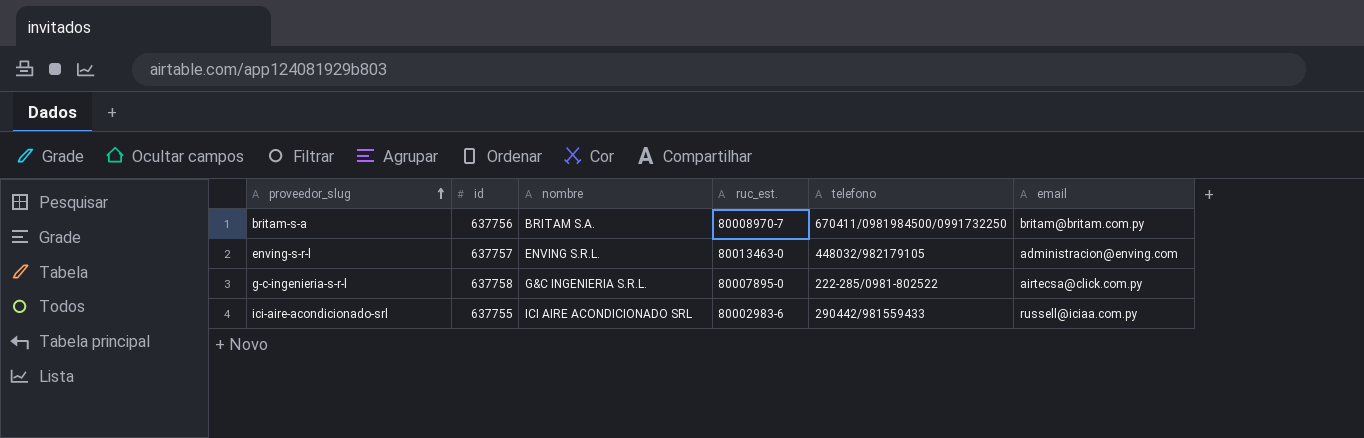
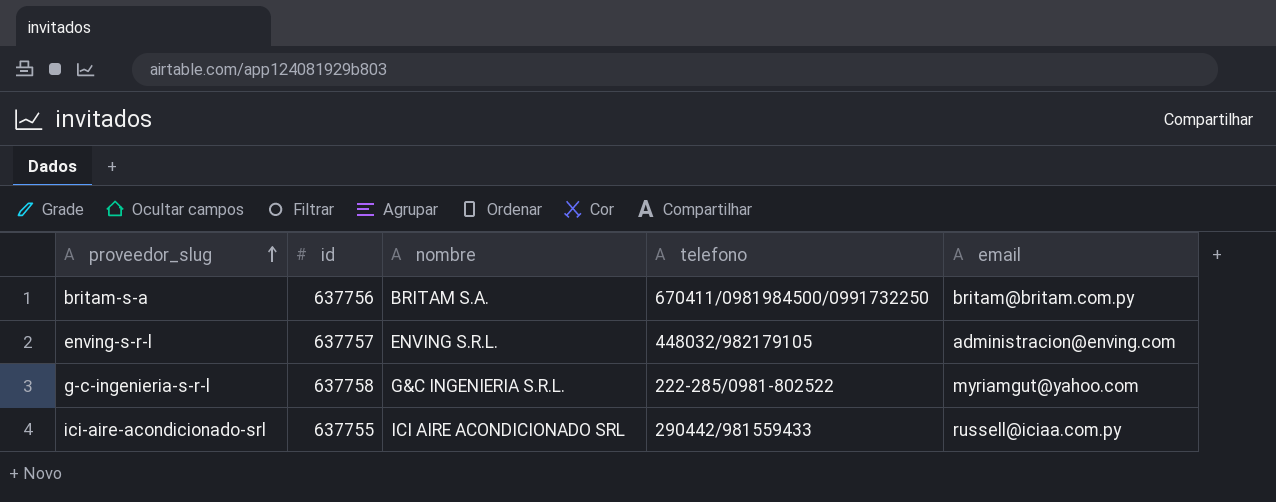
column ruc_est. | position: 4 -> none
g-c-ingenieria-s-r-l | email: airtecsa@click.com.py -> myriamgut@yahoo.com

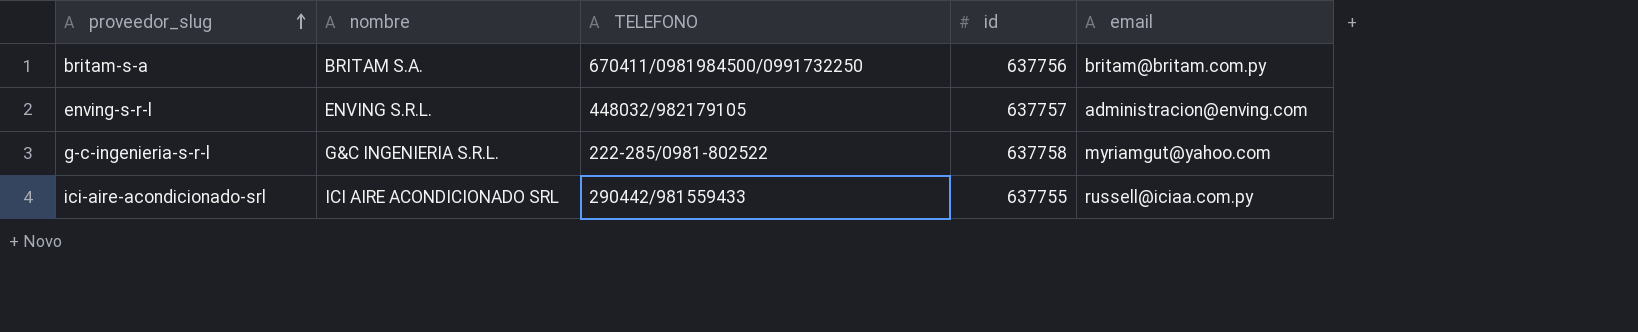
column name: telefono -> TELEFONO
column id | position: 2 -> 4

